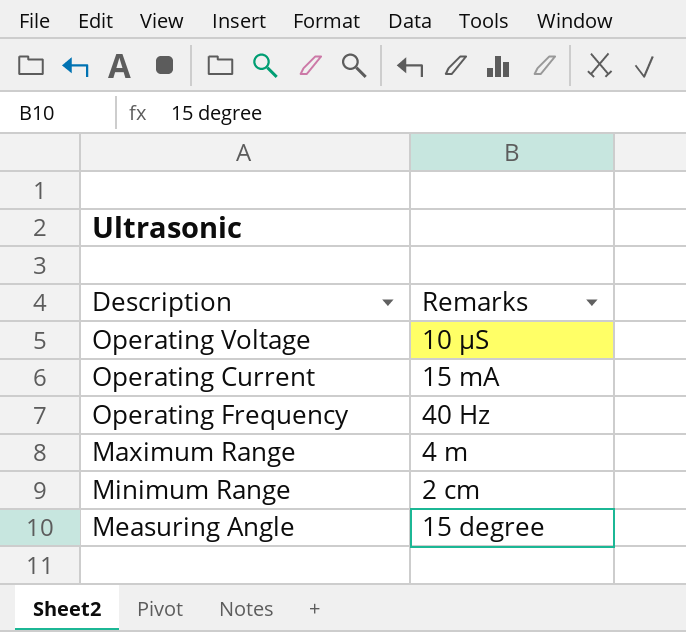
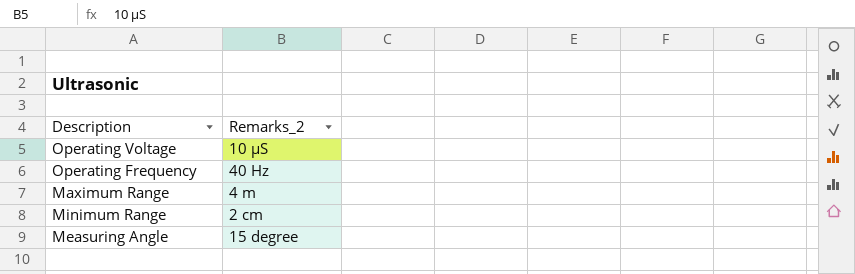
column name: Remarks -> Remarks_2
row Operating Current: 15 mA -> none

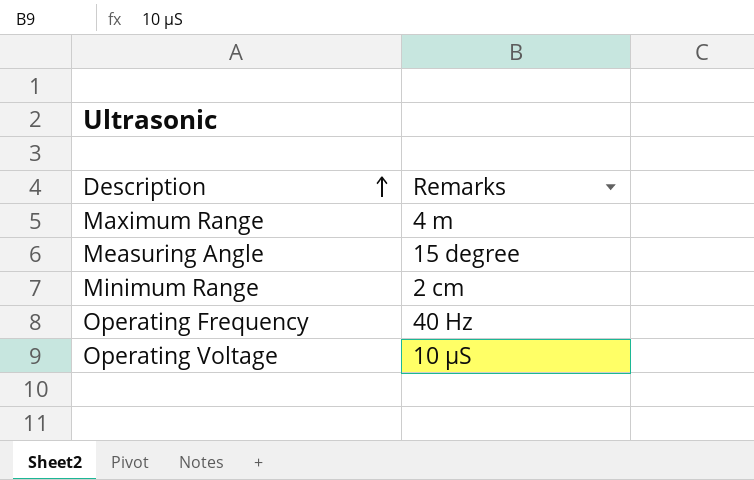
row order: none -> Description ascending
column name: Remarks_2 -> Remarks

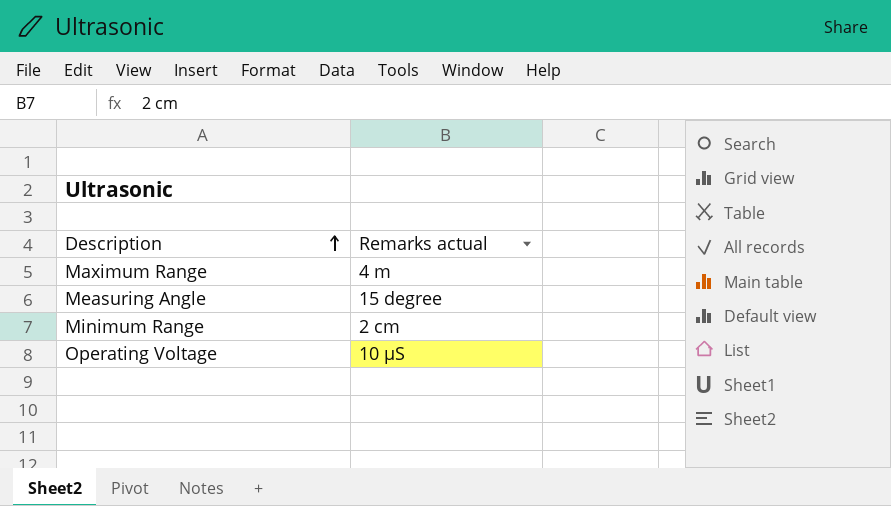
column name: Remarks -> Remarks actual
row Operating Frequency: 40 Hz -> none

